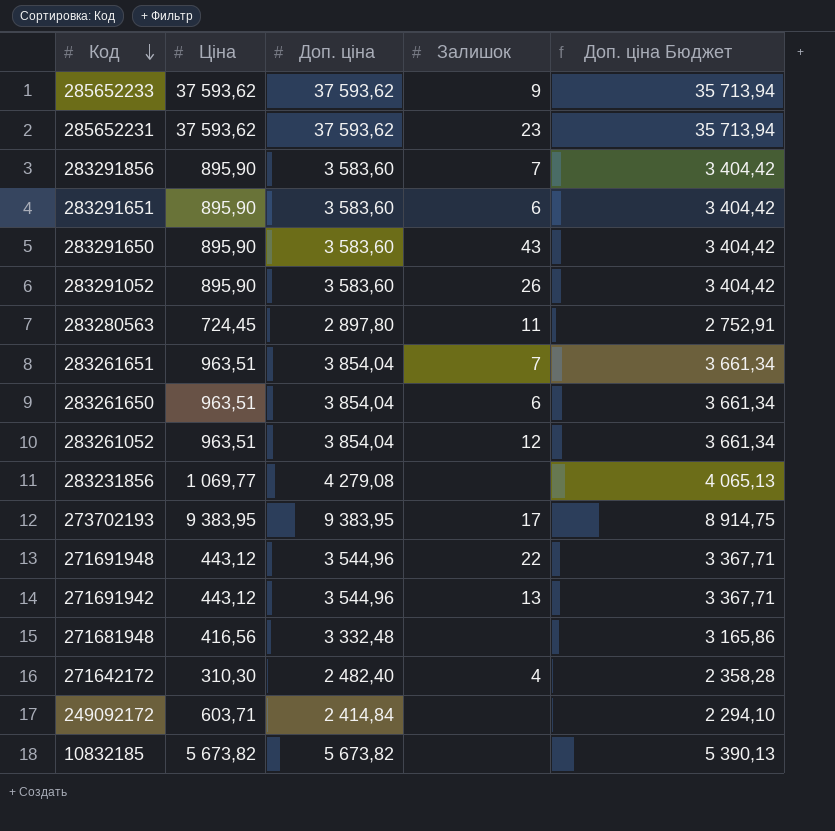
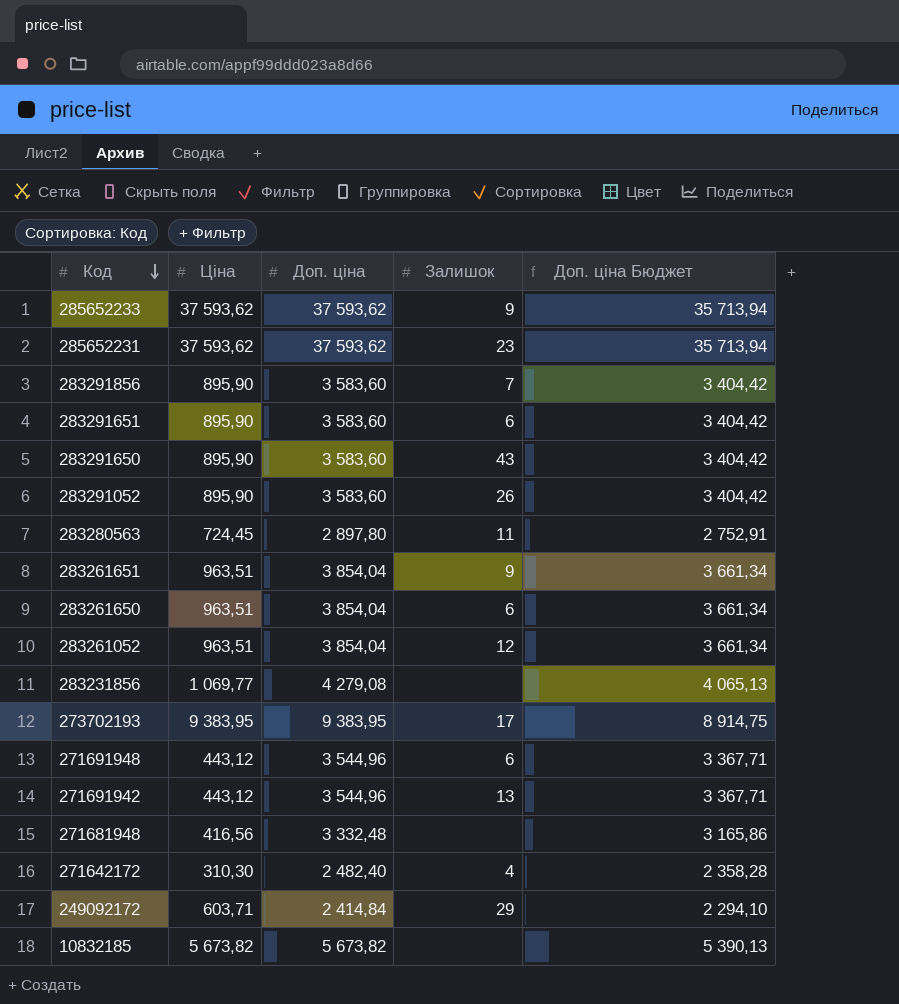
283261651 | Залишок: 7 -> 9
271691948 | Залишок: 22 -> 6
249092172 | Залишок: none -> 29

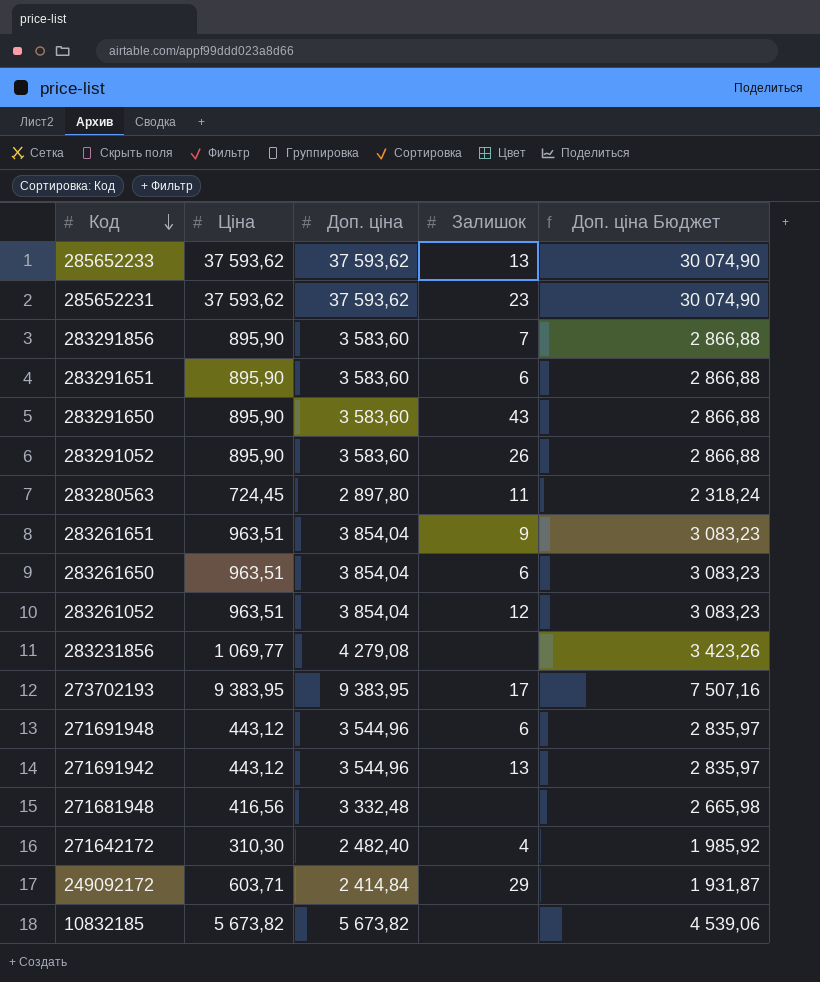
column Доп. ціна Бюджет | formula: [Доп. ціна] * 0,95 -> [Доп. ціна] * 0,8
285652233 | Залишок: 9 -> 13

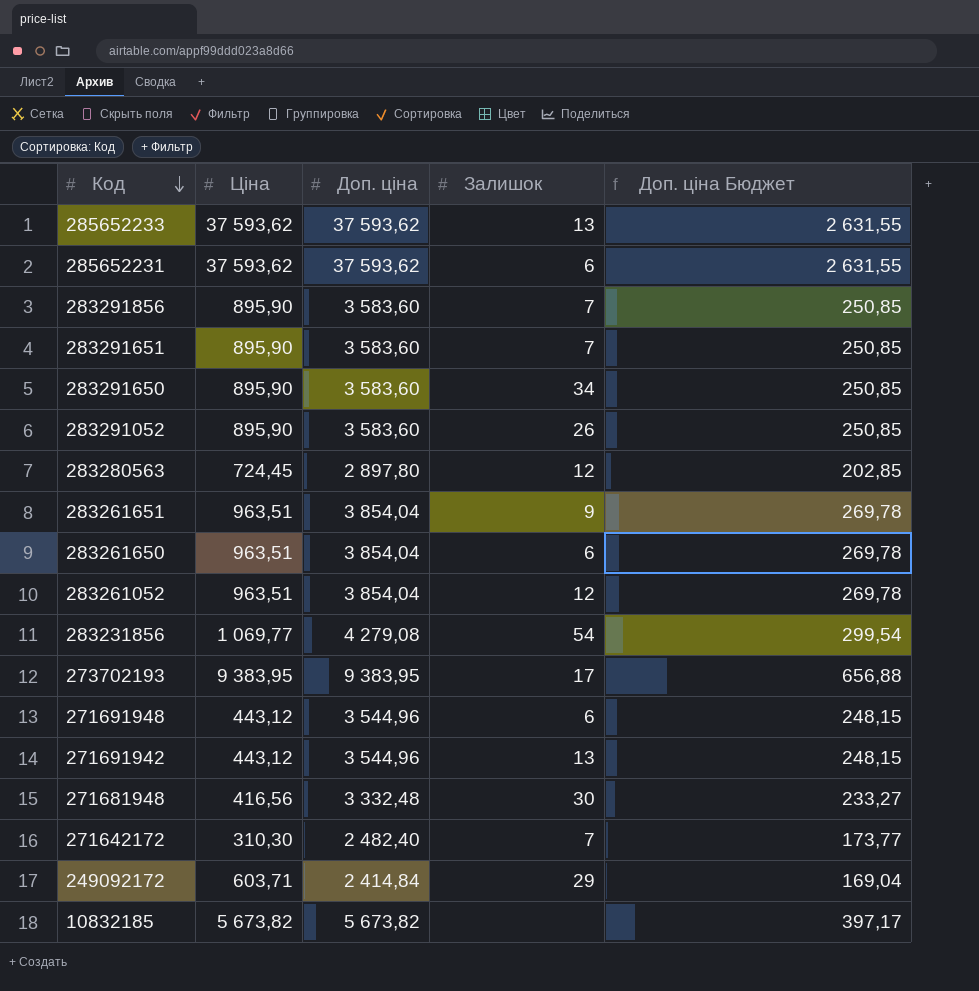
column Доп. ціна Бюджет | formula: [Доп. ціна] * 0,8 -> [Доп. ціна] * 0,07
285652231 | Залишок: 23 -> 6
283291651 | Залишок: 6 -> 7
283291650 | Залишок: 43 -> 34
283280563 | Залишок: 11 -> 12
283231856 | Залишок: none -> 54
271681948 | Залишок: none -> 30
271642172 | Залишок: 4 -> 7

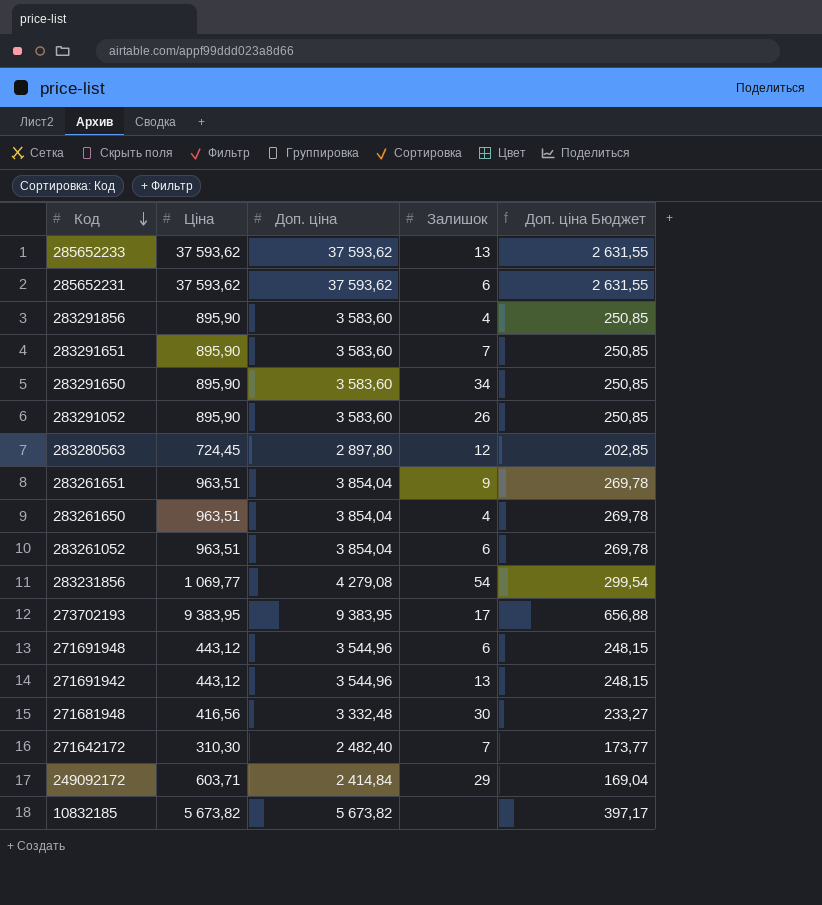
283291856 | Залишок: 7 -> 4
283261650 | Залишок: 6 -> 4
283261052 | Залишок: 12 -> 6

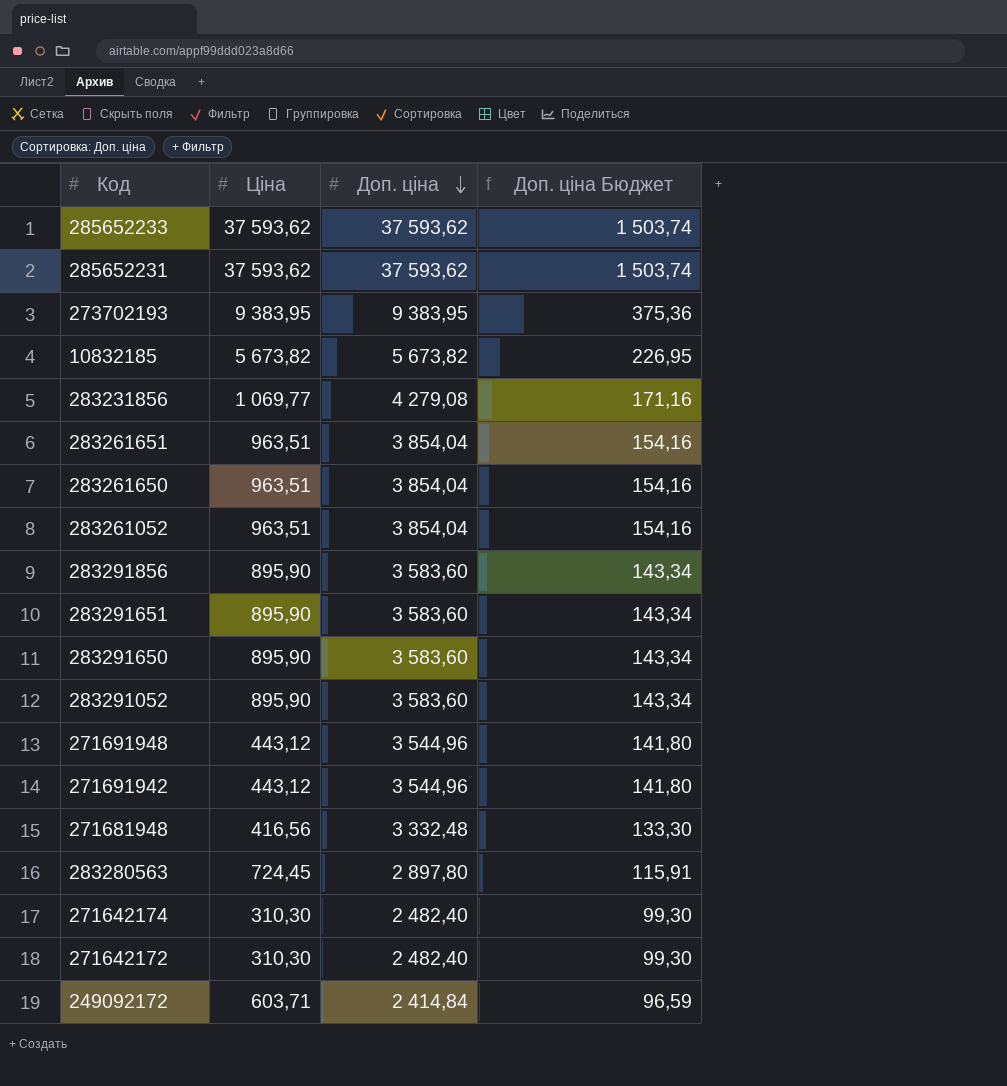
row order: Код descending -> Доп. ціна descending
column Залишок | position: 4 -> none
column Доп. ціна Бюджет | formula: [Доп. ціна] * 0,07 -> [Доп. ціна] * 0,04
row 271642174: none -> 310,30 | 2 482,40 | 99,30

